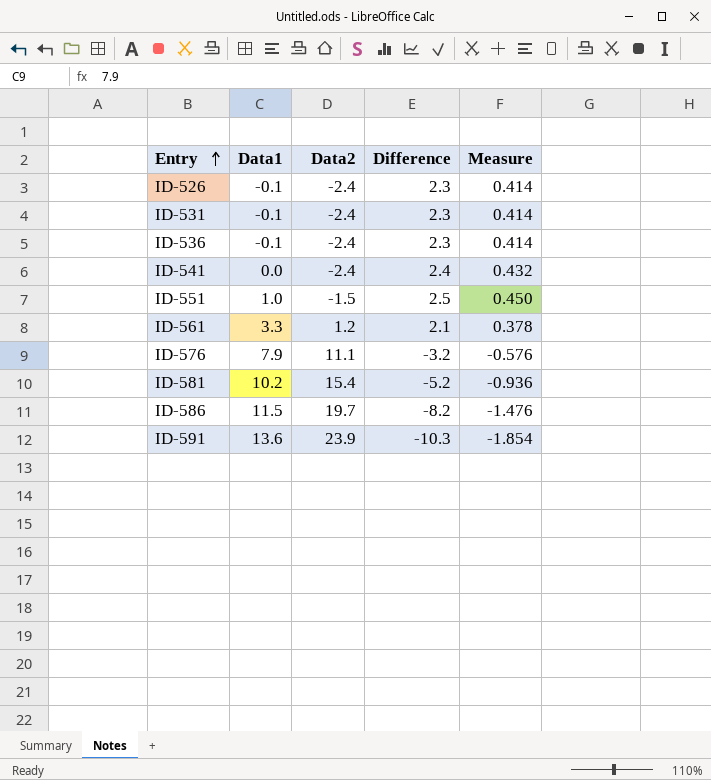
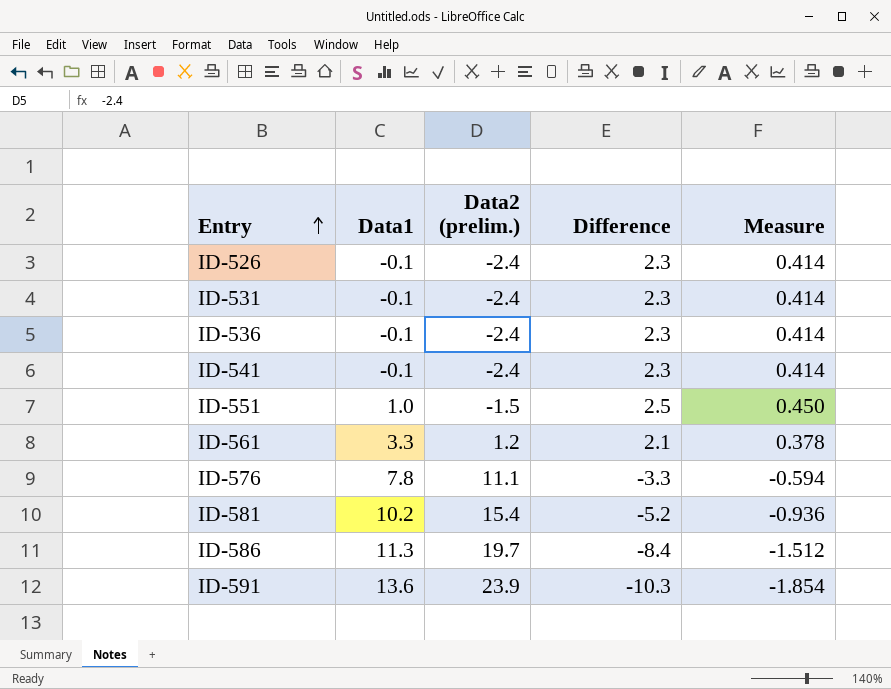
column name: Data2 -> Data2 (prelim.)
ID-541 | Data1: 0.0 -> -0.1
ID-541 | Difference: 2.4 -> 2.3
ID-541 | Measure: 0.432 -> 0.414
ID-576 | Data1: 7.9 -> 7.8
ID-576 | Difference: -3.2 -> -3.3
ID-576 | Measure: -0.576 -> -0.594
ID-586 | Data1: 11.5 -> 11.3
ID-586 | Difference: -8.2 -> -8.4
ID-586 | Measure: -1.476 -> -1.512

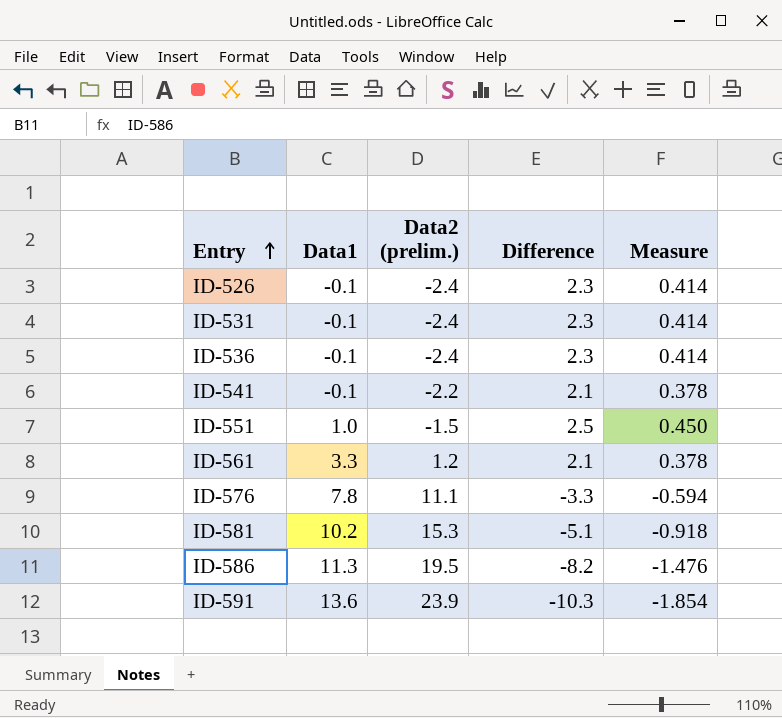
ID-541 | Data2 (prelim.): -2.4 -> -2.2
ID-541 | Difference: 2.3 -> 2.1
ID-541 | Measure: 0.414 -> 0.378
ID-581 | Data2 (prelim.): 15.4 -> 15.3
ID-581 | Difference: -5.2 -> -5.1
ID-581 | Measure: -0.936 -> -0.918
ID-586 | Data2 (prelim.): 19.7 -> 19.5
ID-586 | Difference: -8.4 -> -8.2
ID-586 | Measure: -1.512 -> -1.476

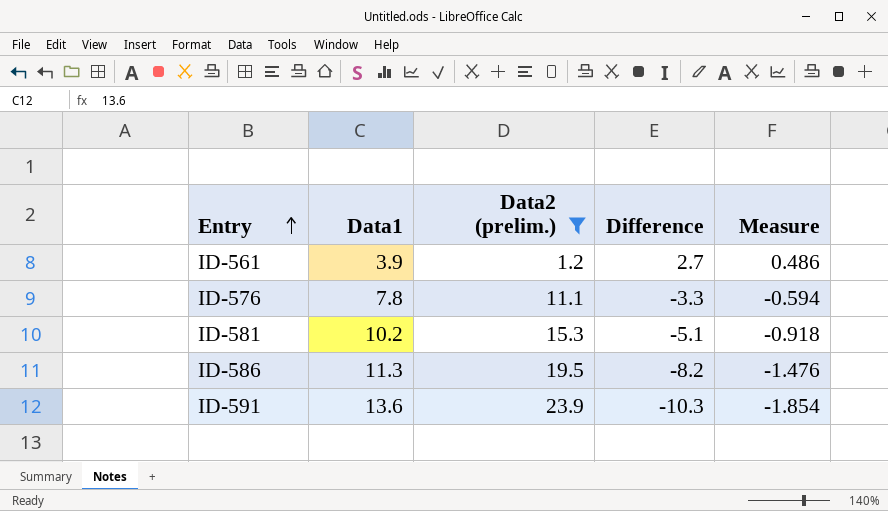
filter: none -> Data2 (prelim.) >= 1.2
ID-561 | Data1: 3.3 -> 3.9
ID-561 | Difference: 2.1 -> 2.7
ID-561 | Measure: 0.378 -> 0.486

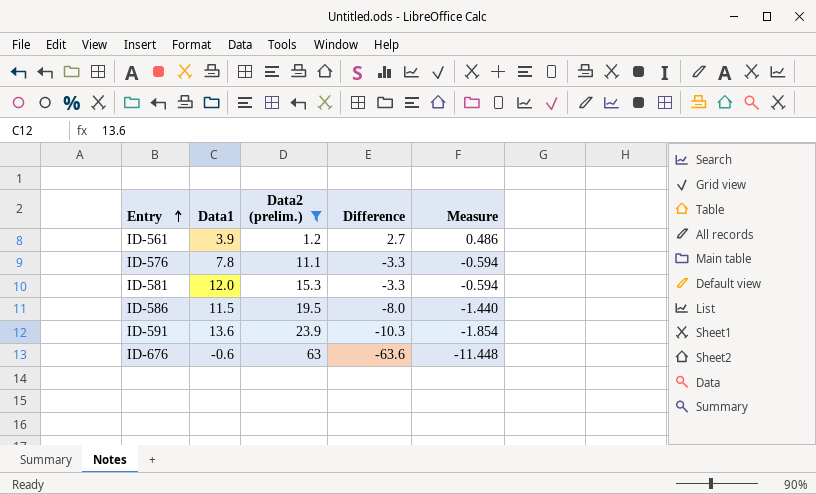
ID-581 | Data1: 10.2 -> 12.0
ID-581 | Difference: -5.1 -> -3.3
ID-581 | Measure: -0.918 -> -0.594
ID-586 | Data1: 11.3 -> 11.5
ID-586 | Difference: -8.2 -> -8.0
ID-586 | Measure: -1.476 -> -1.440
row ID-676: none -> -0.6 | 63 | -63.6 | -11.448

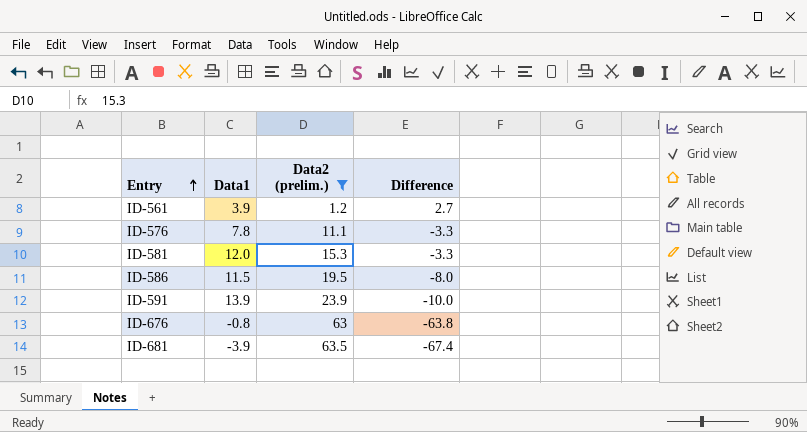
column Measure | formula: [Difference] * 0.18 -> none
ID-591 | Data1: 13.6 -> 13.9
ID-591 | Difference: -10.3 -> -10.0
ID-676 | Data1: -0.6 -> -0.8
ID-676 | Difference: -63.6 -> -63.8
row ID-681: none -> -3.9 | 63.5 | -67.4

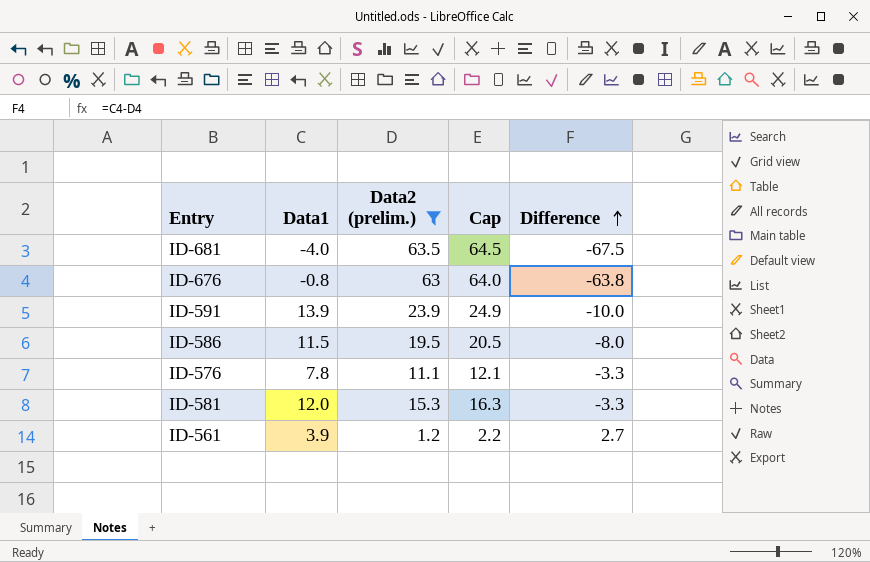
row order: Entry ascending -> Difference ascending
column Cap | formula: none -> [Data2 (prelim.)] + 1
ID-681 | Data1: -3.9 -> -4.0
ID-681 | Difference: -67.4 -> -67.5

